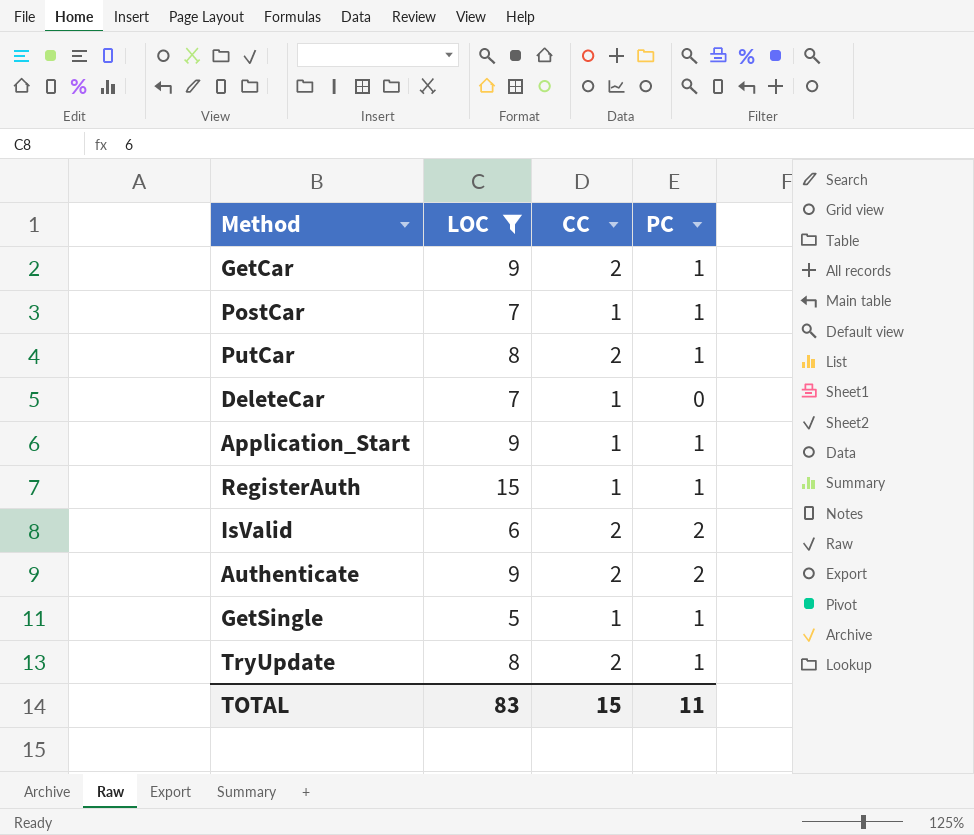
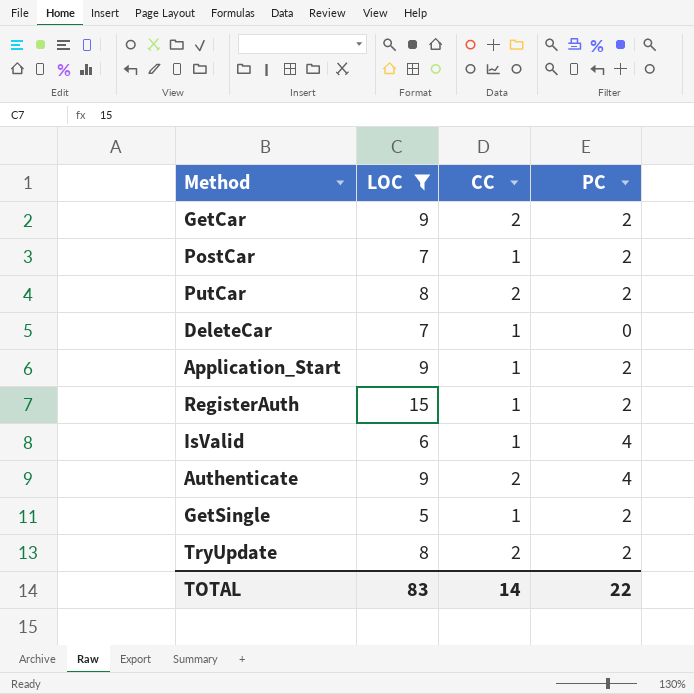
GetCar | PC: 1 -> 2
PostCar | PC: 1 -> 2
PutCar | PC: 1 -> 2
Application_Start | PC: 1 -> 2
RegisterAuth | PC: 1 -> 2
IsValid | CC: 2 -> 1
IsValid | PC: 2 -> 4
Authenticate | PC: 2 -> 4
GetSingle | PC: 1 -> 2
TryUpdate | PC: 1 -> 2
TOTAL | CC: 15 -> 14
TOTAL | PC: 11 -> 22

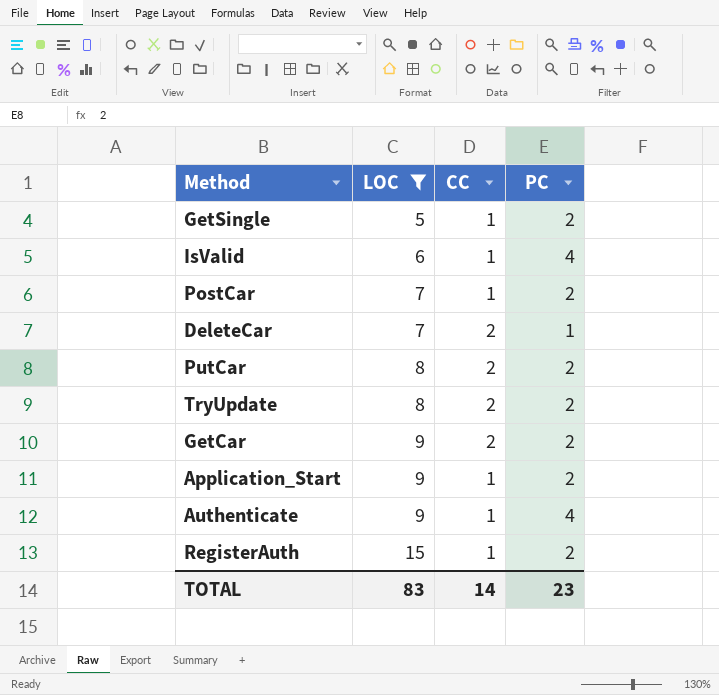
row order: none -> LOC ascending
DeleteCar | CC: 1 -> 2
DeleteCar | PC: 0 -> 1
Authenticate | CC: 2 -> 1
TOTAL | PC: 22 -> 23

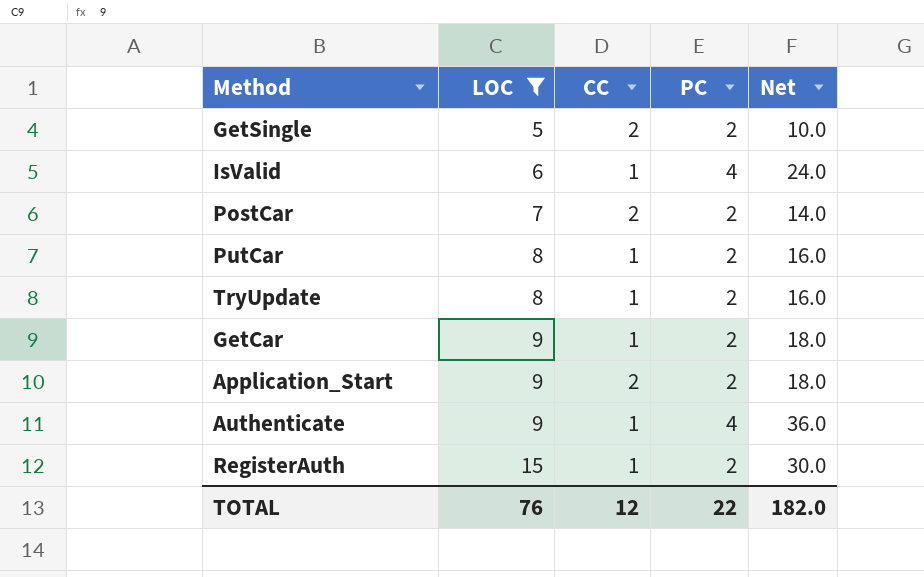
column Net | formula: none -> [LOC] * [PC]
row DeleteCar: 7 | 2 | 1 -> none
GetSingle | CC: 1 -> 2
PostCar | CC: 1 -> 2
PutCar | CC: 2 -> 1
TryUpdate | CC: 2 -> 1
GetCar | CC: 2 -> 1
Application_Start | CC: 1 -> 2
TOTAL | LOC: 83 -> 76
TOTAL | CC: 14 -> 12
TOTAL | PC: 23 -> 22

